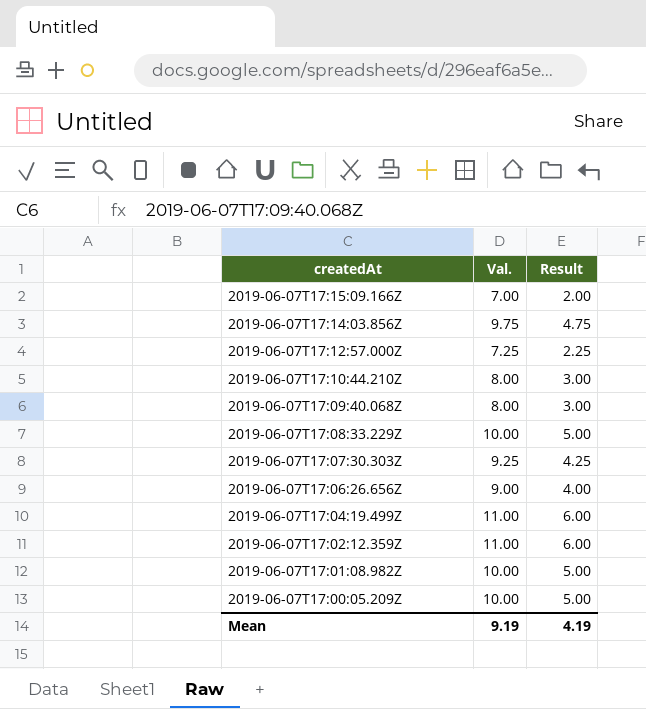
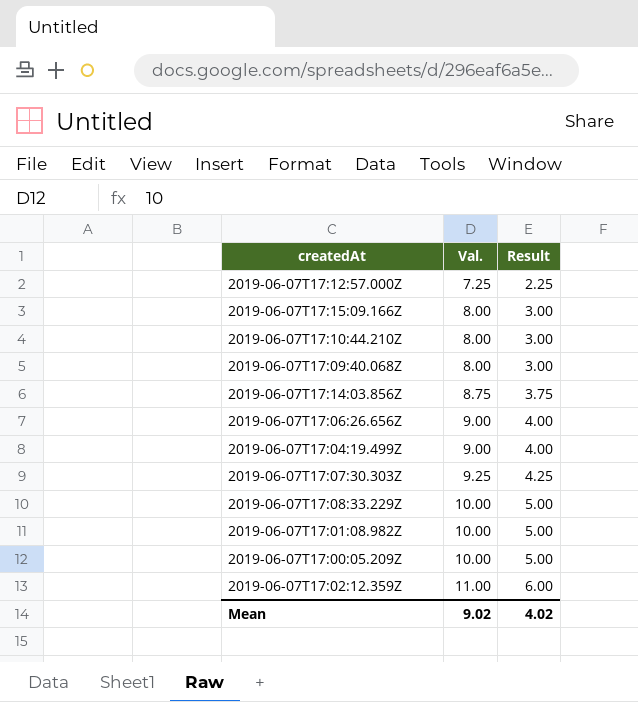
row order: createdAt descending -> Val. ascending
2019-06-07T17:15:09.166Z | Val.: 7.00 -> 8.00
2019-06-07T17:15:09.166Z | Result: 2.00 -> 3.00
2019-06-07T17:14:03.856Z | Val.: 9.75 -> 8.75
2019-06-07T17:14:03.856Z | Result: 4.75 -> 3.75
2019-06-07T17:04:19.499Z | Val.: 11.00 -> 9.00
2019-06-07T17:04:19.499Z | Result: 6.00 -> 4.00
Mean | Val.: 9.19 -> 9.02
Mean | Result: 4.19 -> 4.02

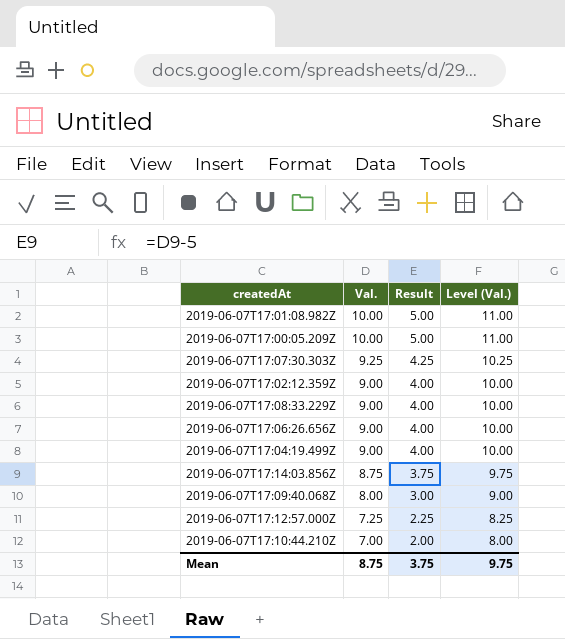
row order: Val. ascending -> Val. descending
column Level (Val.) | formula: none -> [Val.] + 1
row 2019-06-07T17:15:09.166Z: 8.00 | 3.00 -> none
2019-06-07T17:02:12.359Z | Val.: 11.00 -> 9.00
2019-06-07T17:02:12.359Z | Result: 6.00 -> 4.00
2019-06-07T17:08:33.229Z | Val.: 10.00 -> 9.00
2019-06-07T17:08:33.229Z | Result: 5.00 -> 4.00
2019-06-07T17:10:44.210Z | Val.: 8.00 -> 7.00
2019-06-07T17:10:44.210Z | Result: 3.00 -> 2.00
Mean | Val.: 9.02 -> 8.75
Mean | Result: 4.02 -> 3.75

